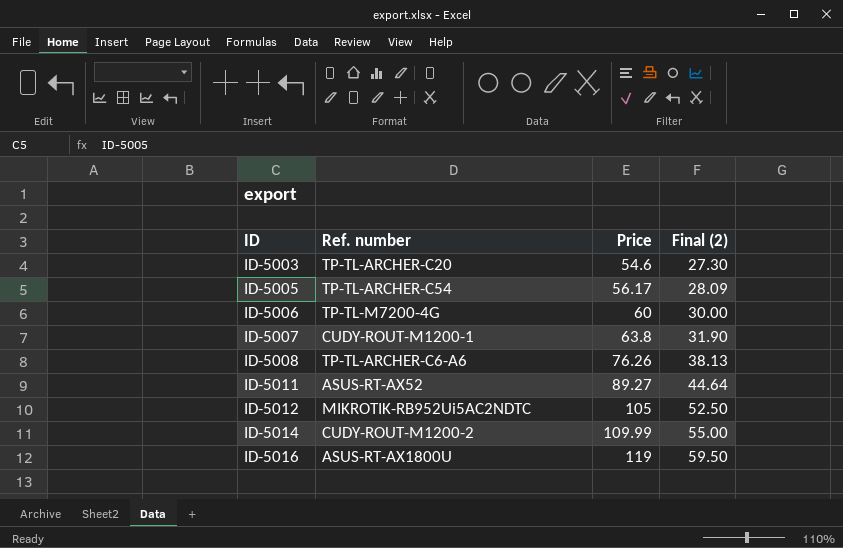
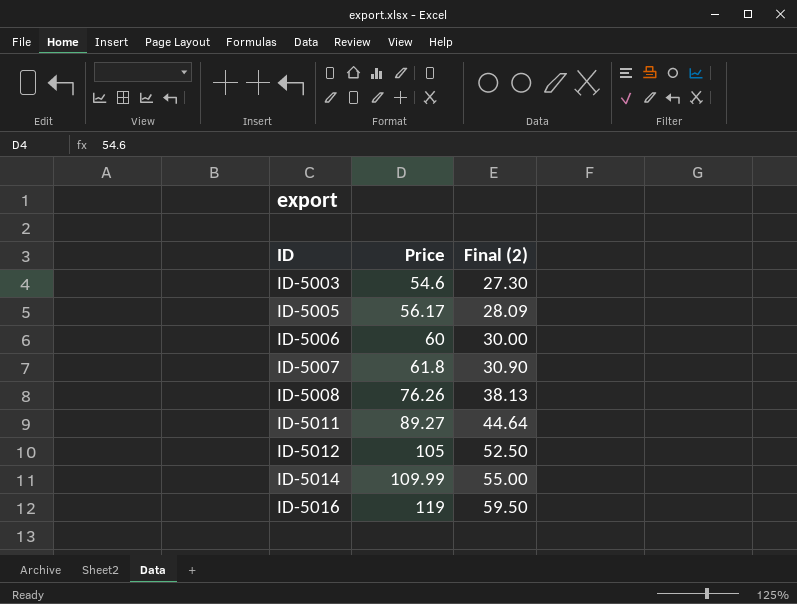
column Ref. number | position: 2 -> none
ID-5007 | Price: 63.8 -> 61.8
ID-5007 | Final (2): 31.90 -> 30.90

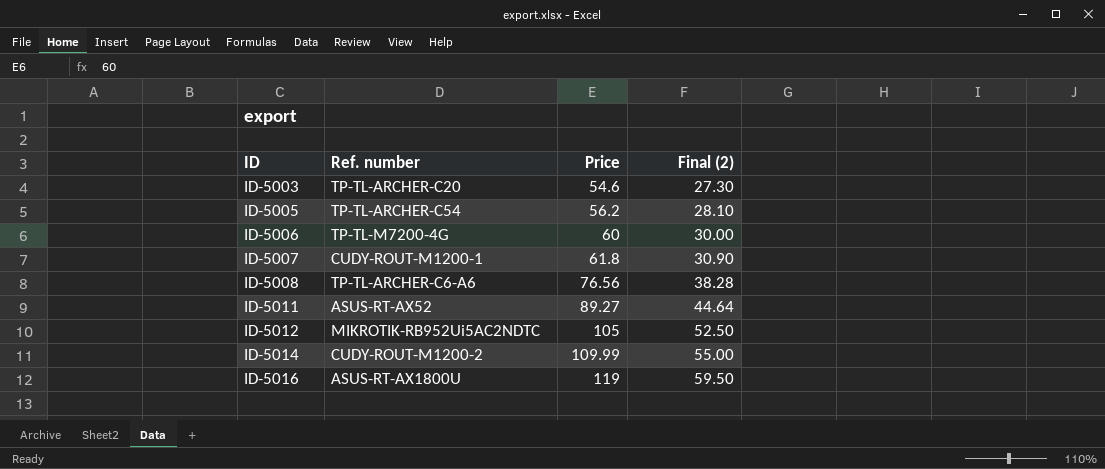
column Ref. number | position: none -> 2
ID-5005 | Price: 56.17 -> 56.2
ID-5005 | Final (2): 28.09 -> 28.10
ID-5008 | Price: 76.26 -> 76.56
ID-5008 | Final (2): 38.13 -> 38.28

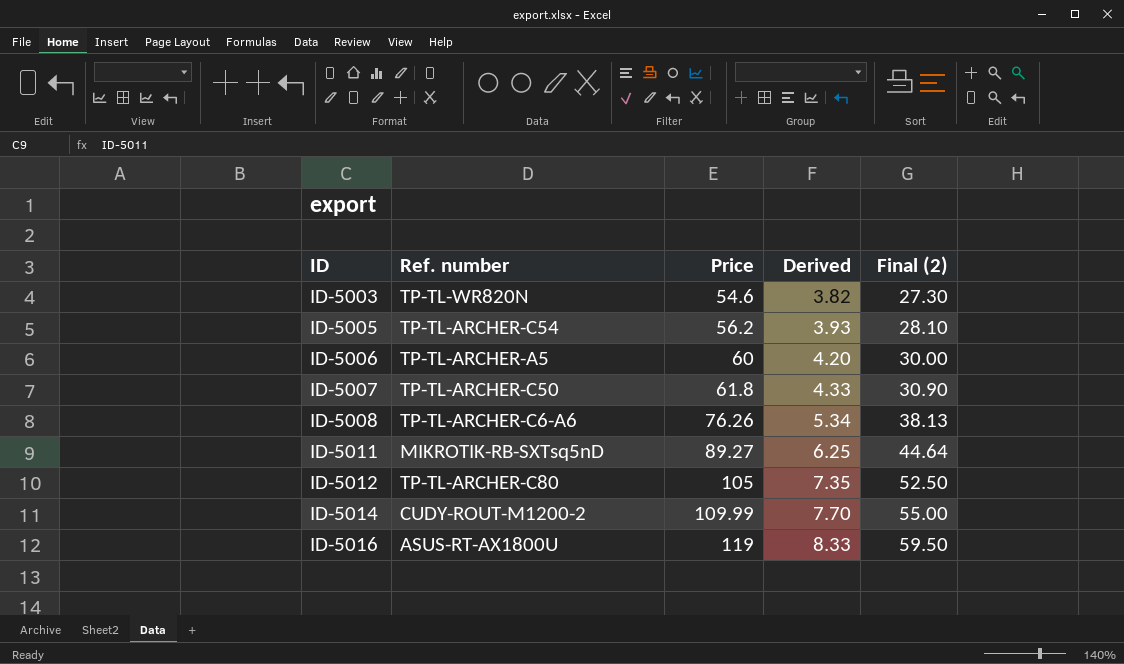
column Derived | formula: none -> [Price] * 0.07
ID-5003 | Ref. number: TP-TL-ARCHER-C20 -> TP-TL-WR820N
ID-5006 | Ref. number: TP-TL-M7200-4G -> TP-TL-ARCHER-A5
ID-5007 | Ref. number: CUDY-ROUT-M1200-1 -> TP-TL-ARCHER-C50
ID-5008 | Price: 76.56 -> 76.26
ID-5008 | Final (2): 38.28 -> 38.13
ID-5011 | Ref. number: ASUS-RT-AX52 -> MIKROTIK-RB-SXTsq5nD
ID-5012 | Ref. number: MIKROTIK-RB952Ui5AC2NDTC -> TP-TL-ARCHER-C80

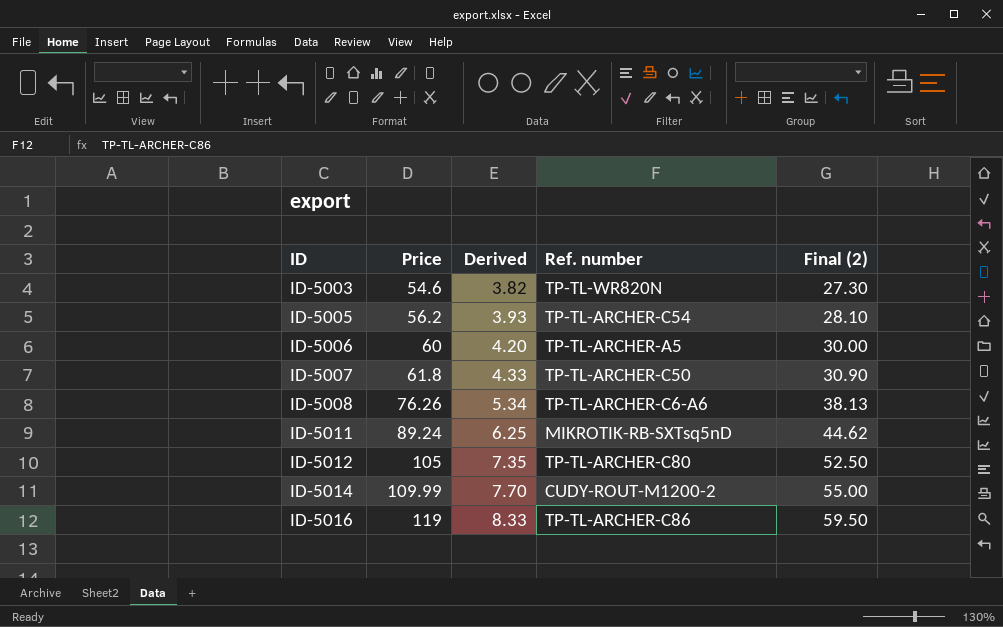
column Ref. number | position: 2 -> 4
ID-5011 | Price: 89.27 -> 89.24
ID-5011 | Final (2): 44.64 -> 44.62
ID-5016 | Ref. number: ASUS-RT-AX1800U -> TP-TL-ARCHER-C86

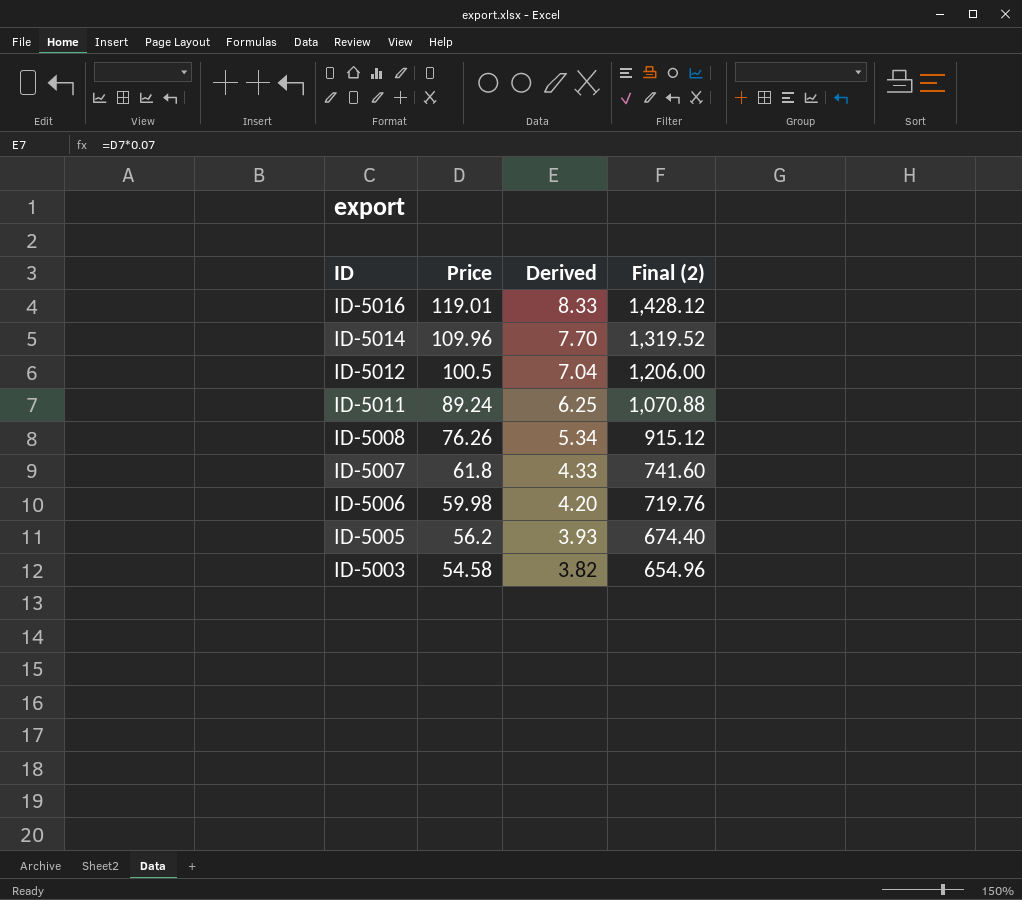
row order: ID ascending -> ID descending
column Ref. number | position: 4 -> none
column Final (2) | formula: [Price] * 0.5 -> [Price] * 12
ID-5016 | Price: 119 -> 119.01
ID-5014 | Price: 109.99 -> 109.96
ID-5012 | Price: 105 -> 100.5
ID-5012 | Derived: 7.35 -> 7.04
ID-5006 | Price: 60 -> 59.98
ID-5003 | Price: 54.6 -> 54.58

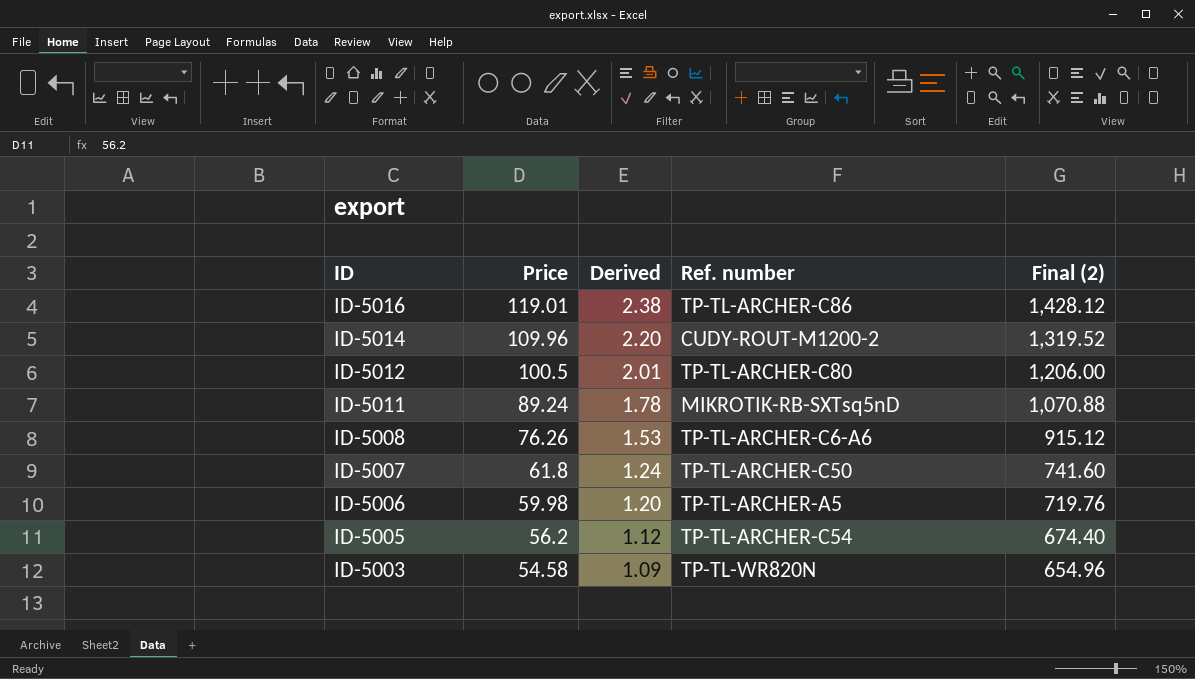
column Derived | formula: [Price] * 0.07 -> [Price] * 0.02
column Ref. number | position: none -> 4

